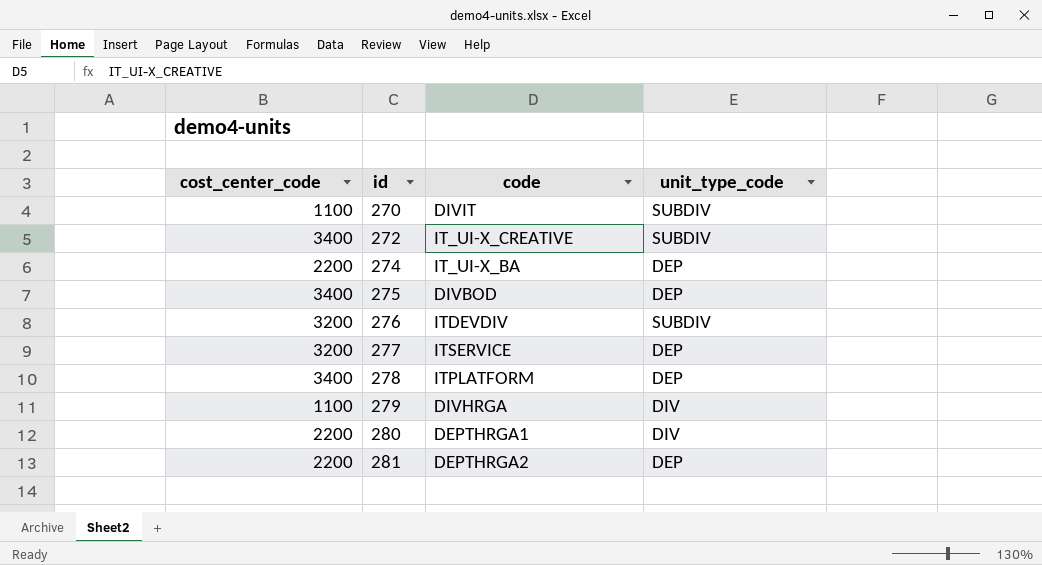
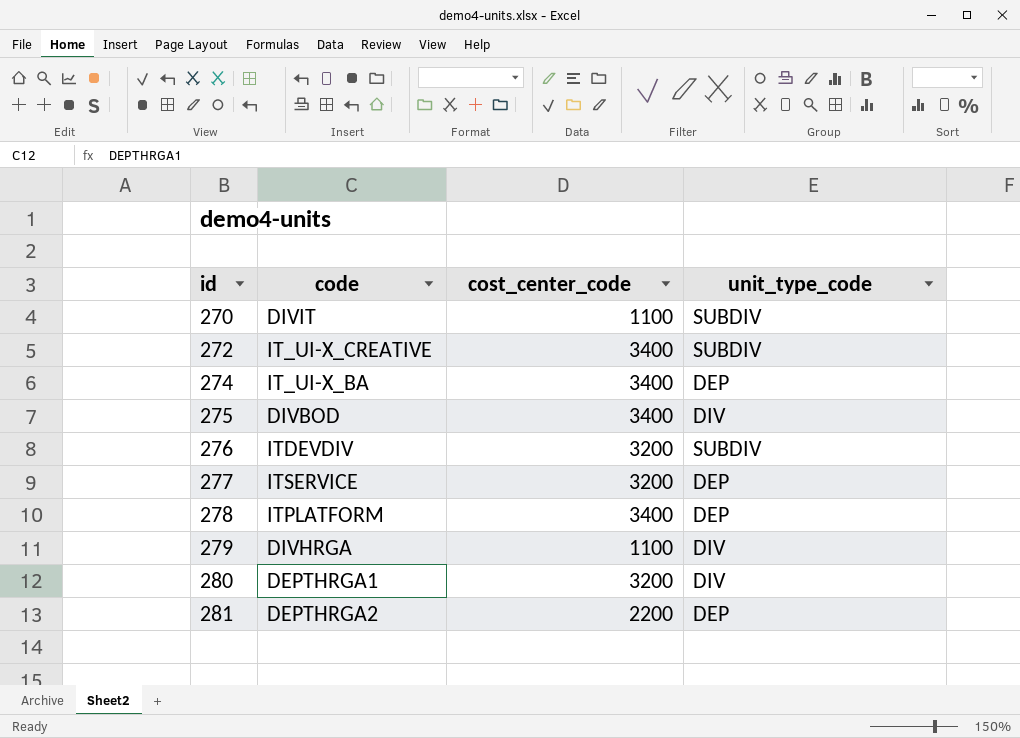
column cost_center_code | position: 1 -> 3
274 | cost_center_code: 2200 -> 3400
275 | unit_type_code: DEP -> DIV
280 | cost_center_code: 2200 -> 3200

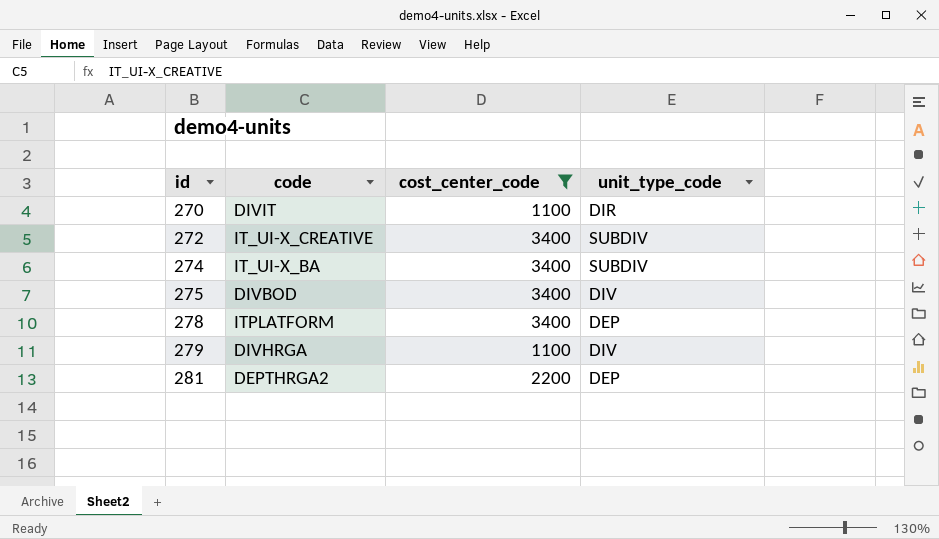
filter: none -> cost_center_code != 3200
270 | unit_type_code: SUBDIV -> DIR
274 | unit_type_code: DEP -> SUBDIV

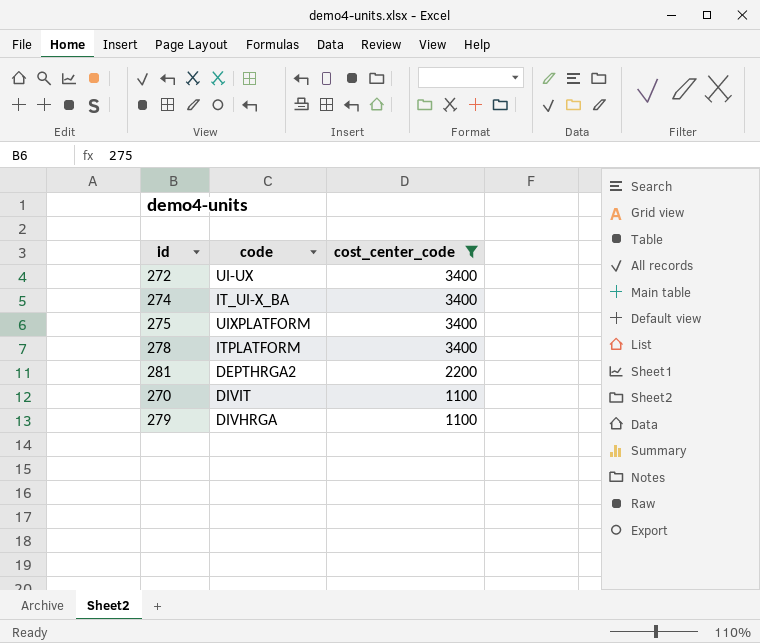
row order: id ascending -> cost_center_code descending
column unit_type_code | position: 4 -> none
272 | code: IT_UI-X_CREATIVE -> UI-UX
275 | code: DIVBOD -> UIXPLATFORM

